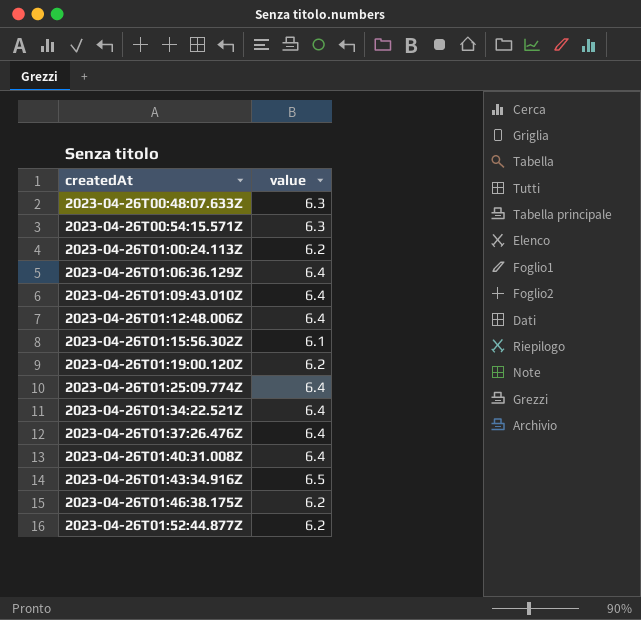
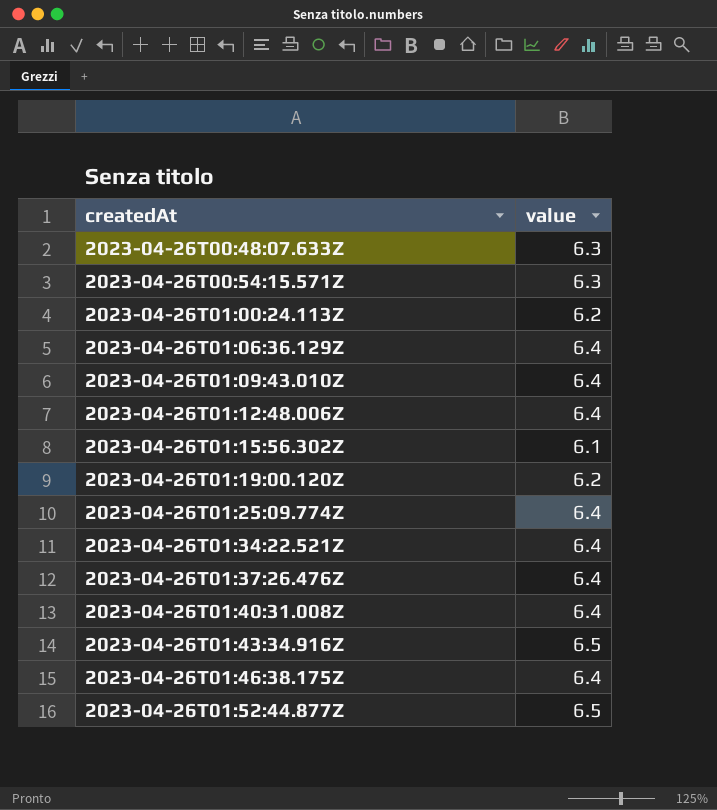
2023-04-26T01:46:38.175Z | value: 6.2 -> 6.4
2023-04-26T01:52:44.877Z | value: 6.2 -> 6.5

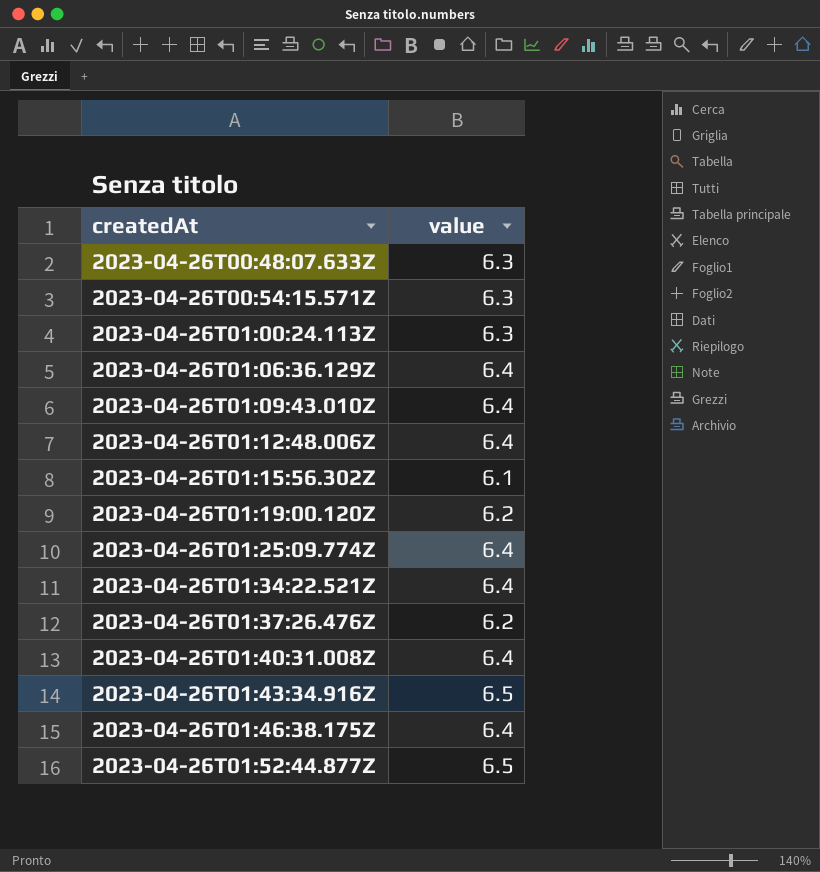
2023-04-26T01:00:24.113Z | value: 6.2 -> 6.3
2023-04-26T01:37:26.476Z | value: 6.4 -> 6.2

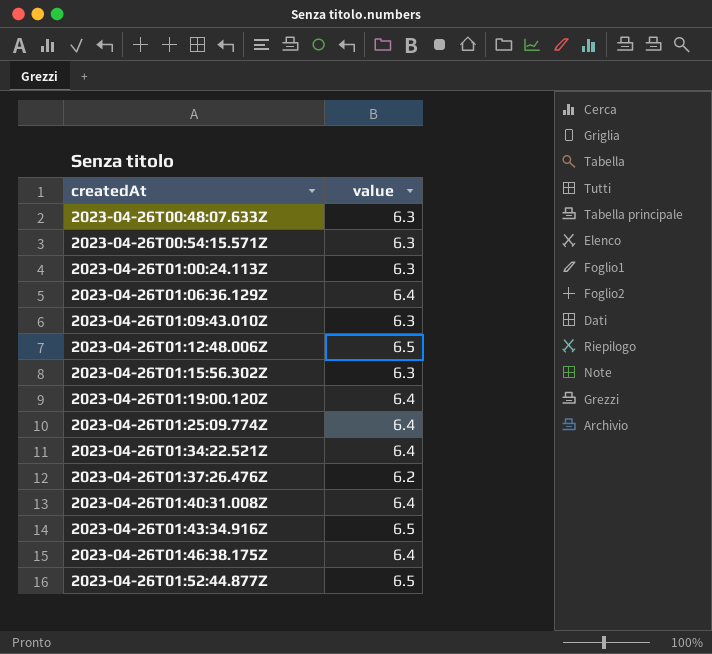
2023-04-26T01:09:43.010Z | value: 6.4 -> 6.3
2023-04-26T01:12:48.006Z | value: 6.4 -> 6.5
2023-04-26T01:15:56.302Z | value: 6.1 -> 6.3
2023-04-26T01:19:00.120Z | value: 6.2 -> 6.4

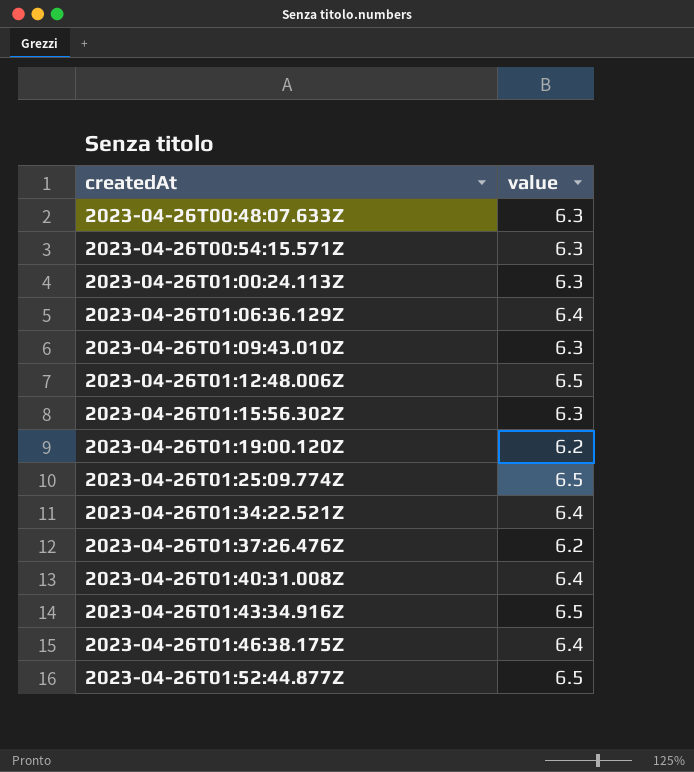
2023-04-26T01:19:00.120Z | value: 6.4 -> 6.2
2023-04-26T01:25:09.774Z | value: 6.4 -> 6.5

